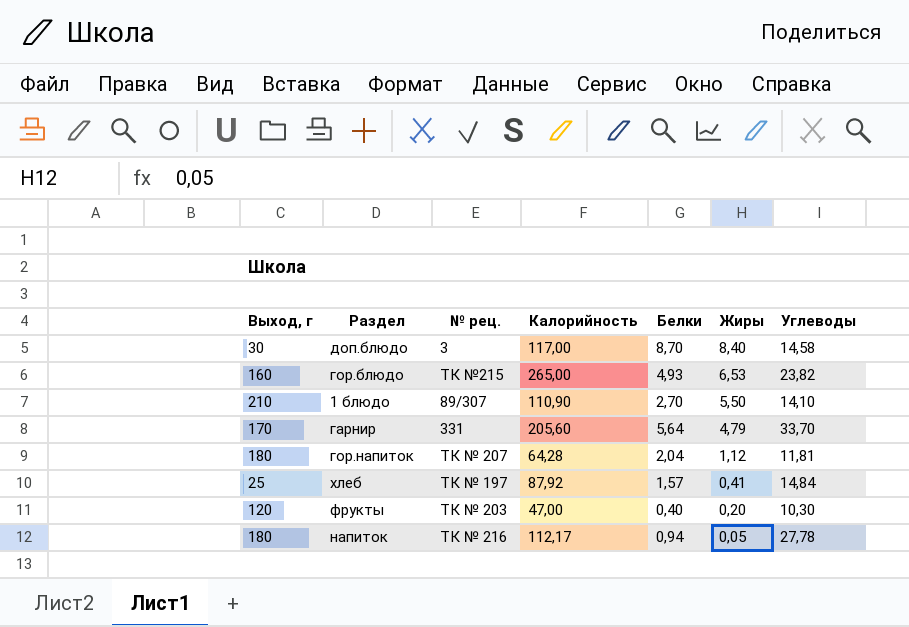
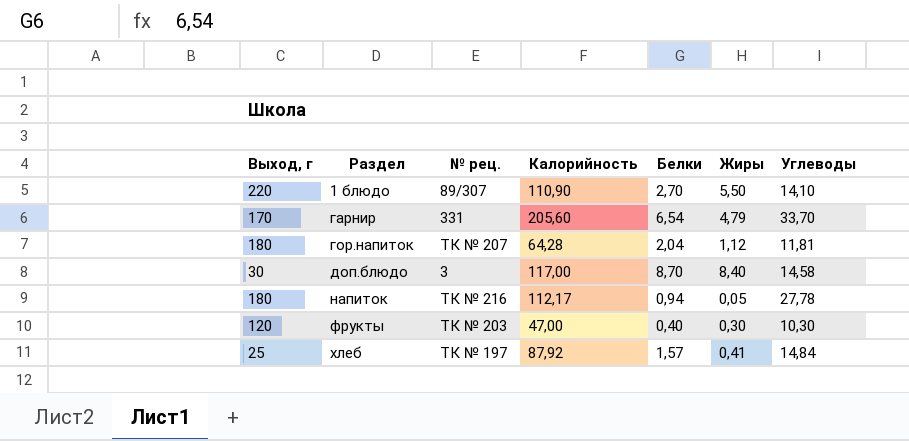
row order: Жиры descending -> Раздел ascending
row гор.блюдо: 160 | ТК №215 | 265,00 | 4,93 | 6,53 | 23,82 -> none
1 блюдо | Выход, г: 210 -> 220
гарнир | Белки: 5,64 -> 6,54
фрукты | Жиры: 0,20 -> 0,30

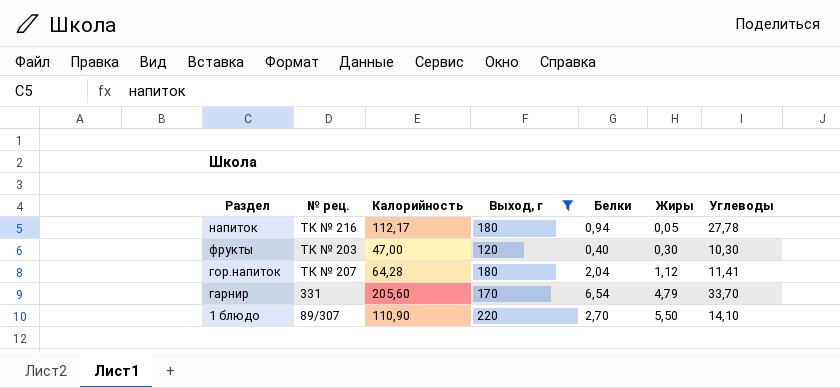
filter: none -> Выход, г >= 120
row order: Раздел ascending -> Жиры ascending
column Выход, г | position: 1 -> 4
гор.напиток | Углеводы: 11,81 -> 11,41

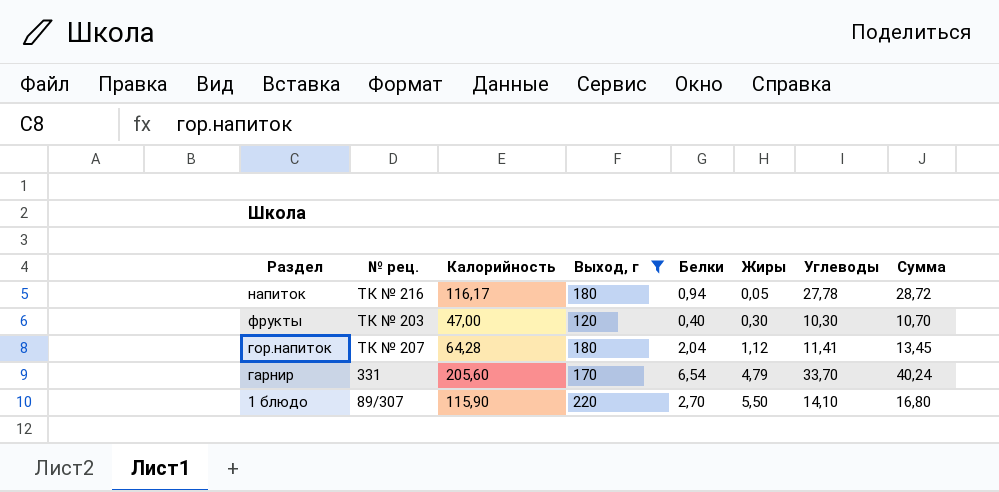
column Сумма | formula: none -> [Белки] + [Углеводы]
напиток | Калорийность: 112,17 -> 116,17
1 блюдо | Калорийность: 110,90 -> 115,90

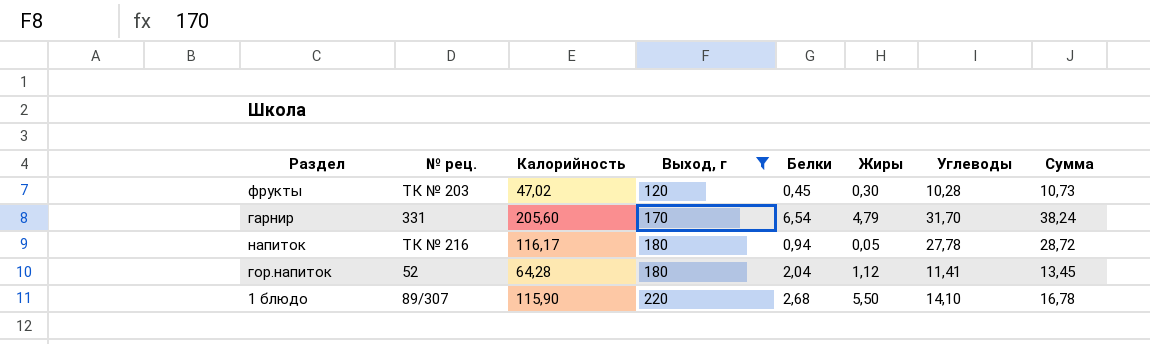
row order: Жиры ascending -> Выход, г ascending
фрукты | Калорийность: 47,00 -> 47,02
фрукты | Белки: 0,40 -> 0,45
фрукты | Углеводы: 10,30 -> 10,28
фрукты | Сумма: 10,70 -> 10,73
гарнир | Углеводы: 33,70 -> 31,70
гарнир | Сумма: 40,24 -> 38,24
гор.напиток | № рец.: ТК № 207 -> 52
1 блюдо | Белки: 2,70 -> 2,68
1 блюдо | Сумма: 16,80 -> 16,78

